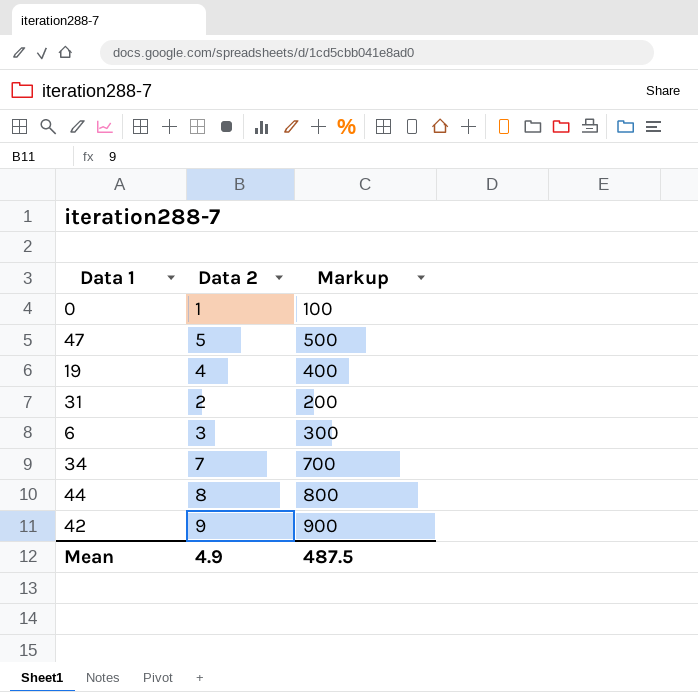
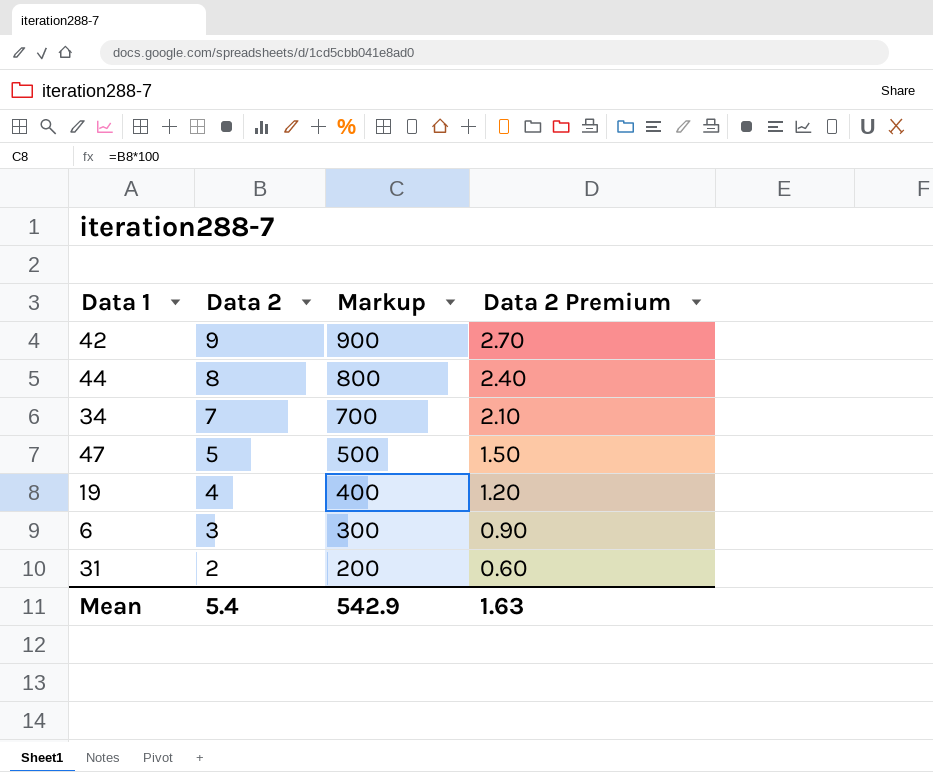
row order: none -> Data 2 descending
column Data 2 Premium | formula: none -> [Data 2] * 0.3
row 0: 1 | 100 -> none
Mean | Data 2: 4.9 -> 5.4
Mean | Markup: 487.5 -> 542.9

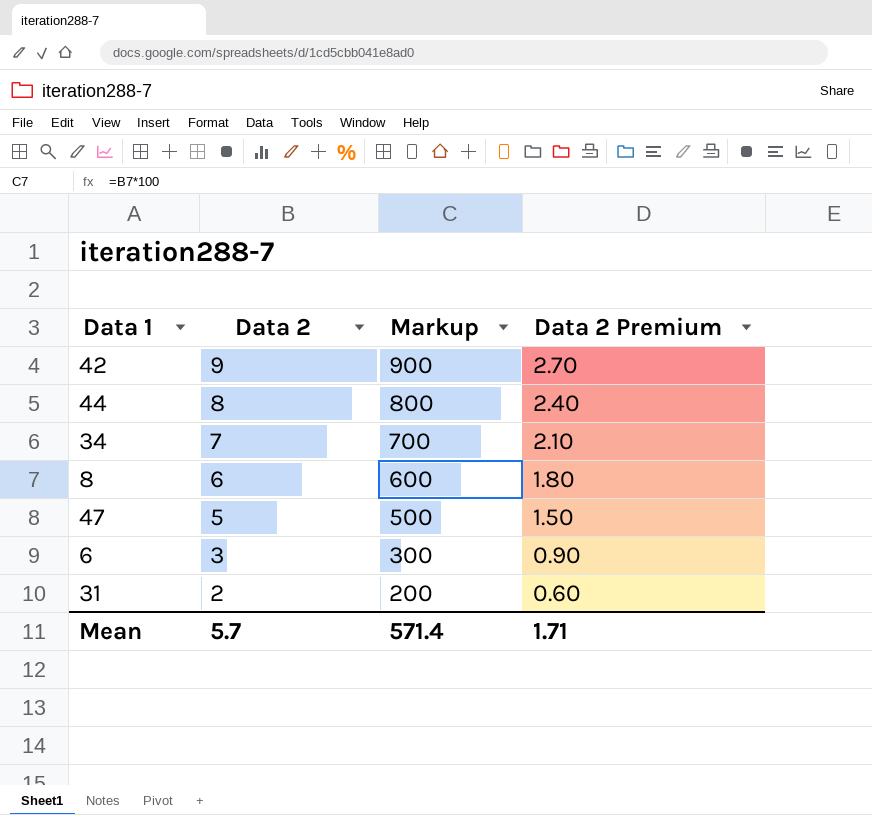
row 19: 4 | 400 | 1.20 -> none
row 8: none -> 6 | 600 | 1.80
Mean | Data 2: 5.4 -> 5.7
Mean | Markup: 542.9 -> 571.4
Mean | Data 2 Premium: 1.63 -> 1.71

